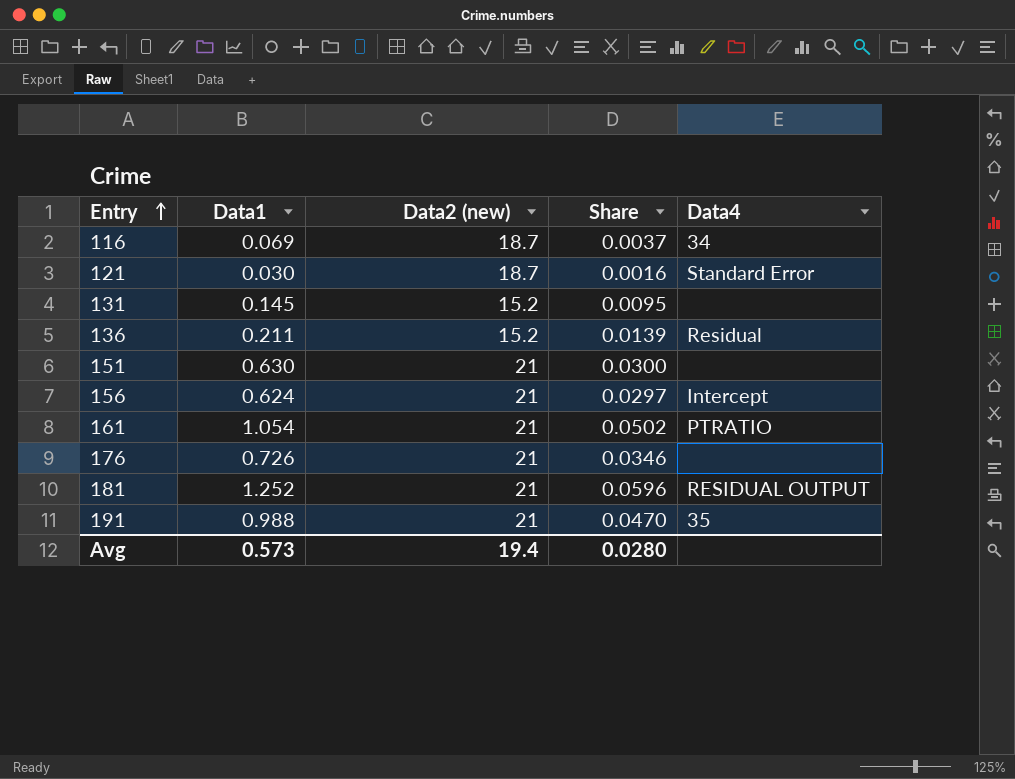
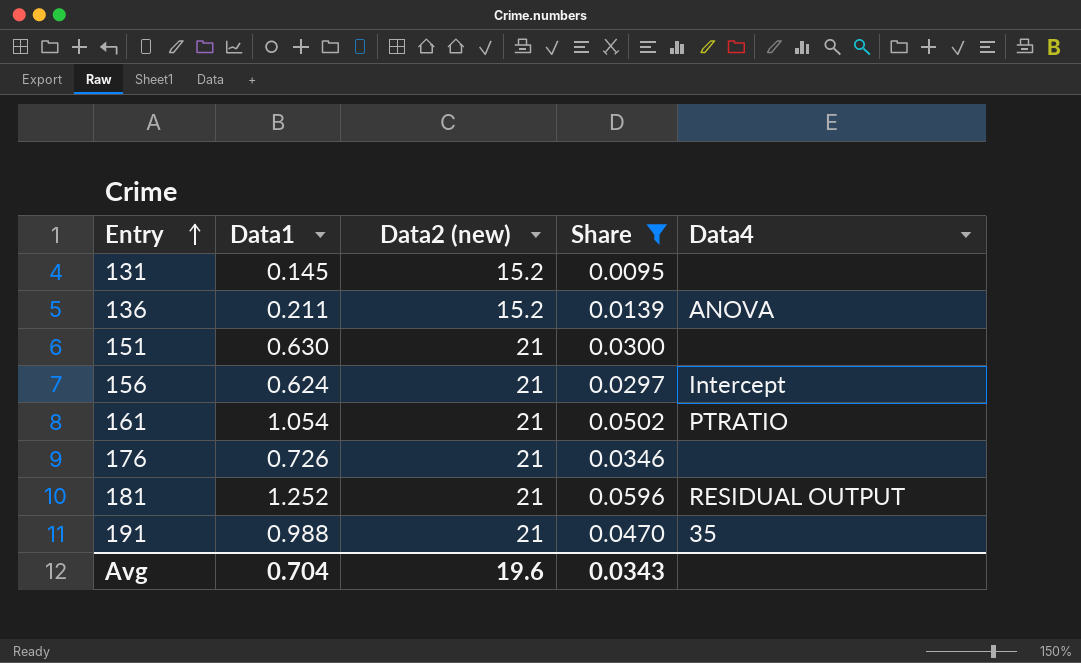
filter: none -> Share >= 0.0095
136 | Data4: Residual -> ANOVA
Avg | Data1: 0.573 -> 0.704
Avg | Data2 (new): 19.4 -> 19.6
Avg | Share: 0.0280 -> 0.0343

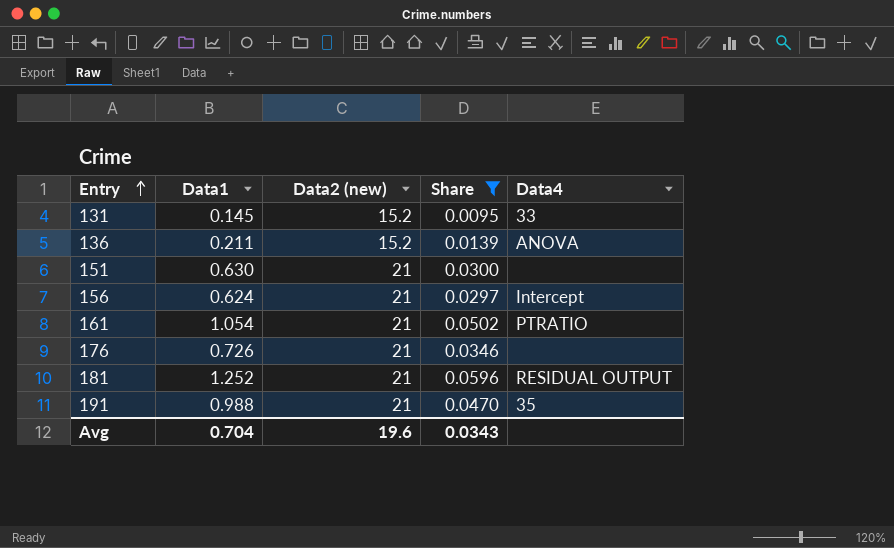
131 | Data4: none -> 33

